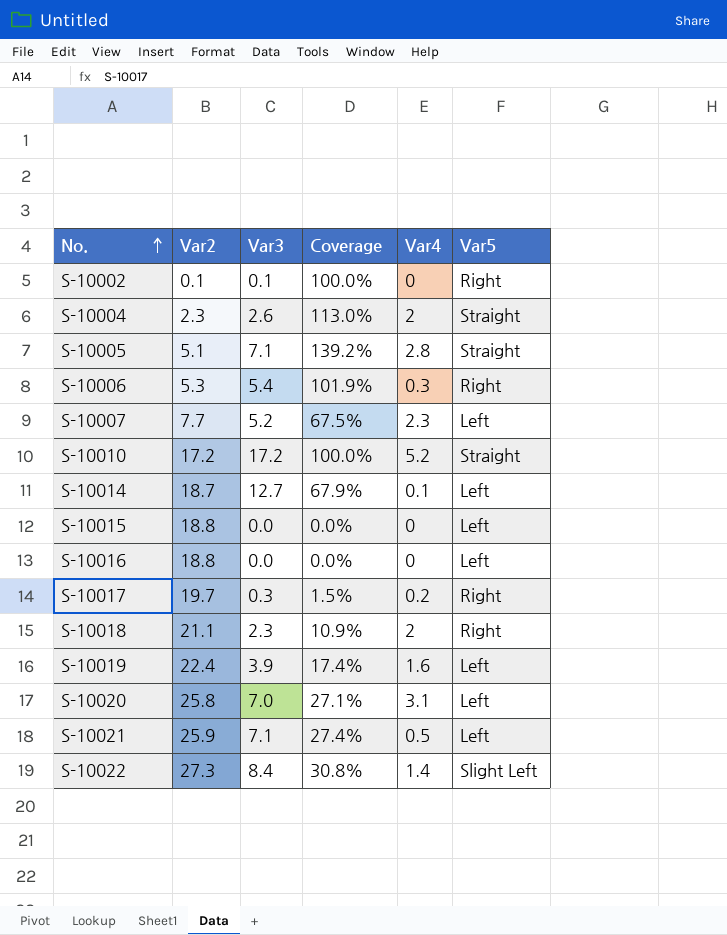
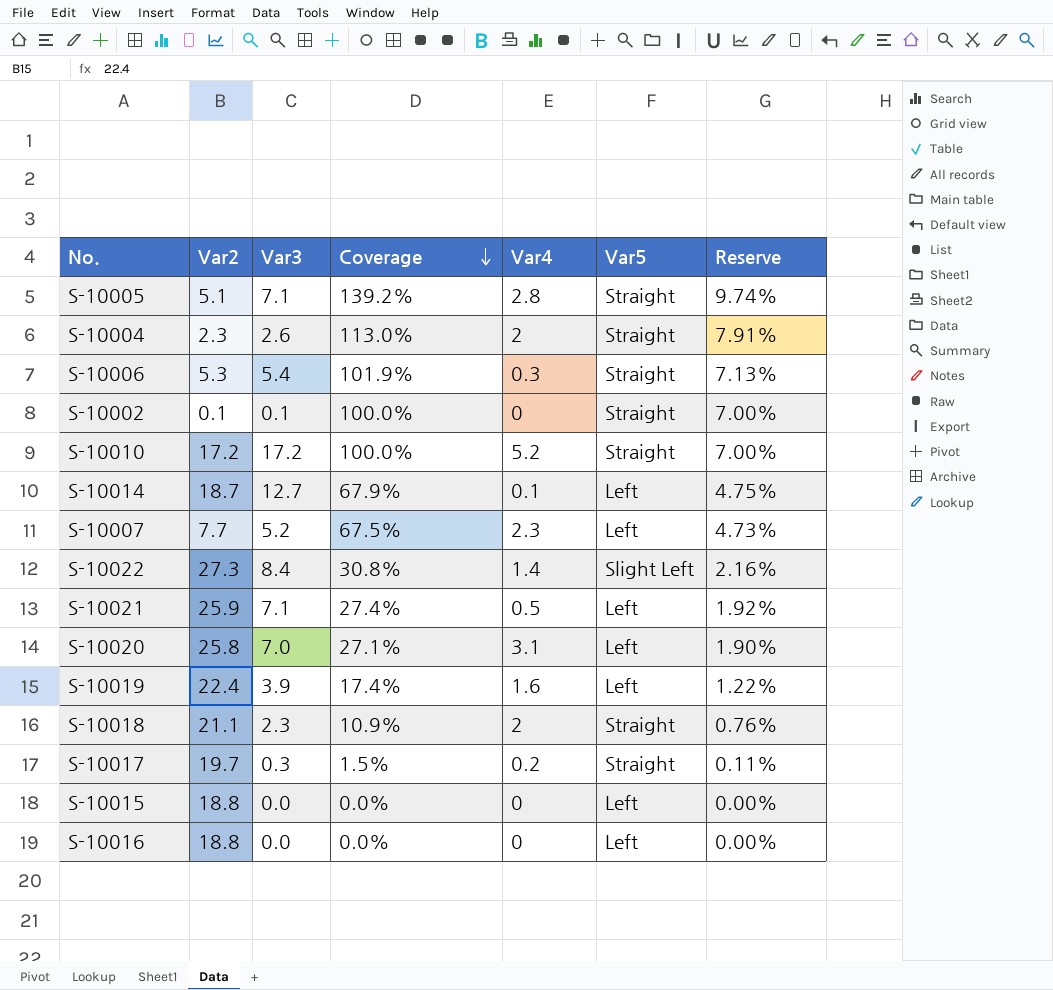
row order: No. ascending -> Coverage descending
column Reserve | formula: none -> [Coverage] * 0.07
S-10006 | Var5: Right -> Straight
S-10002 | Var5: Right -> Straight
S-10018 | Var5: Right -> Straight
S-10017 | Var5: Right -> Straight

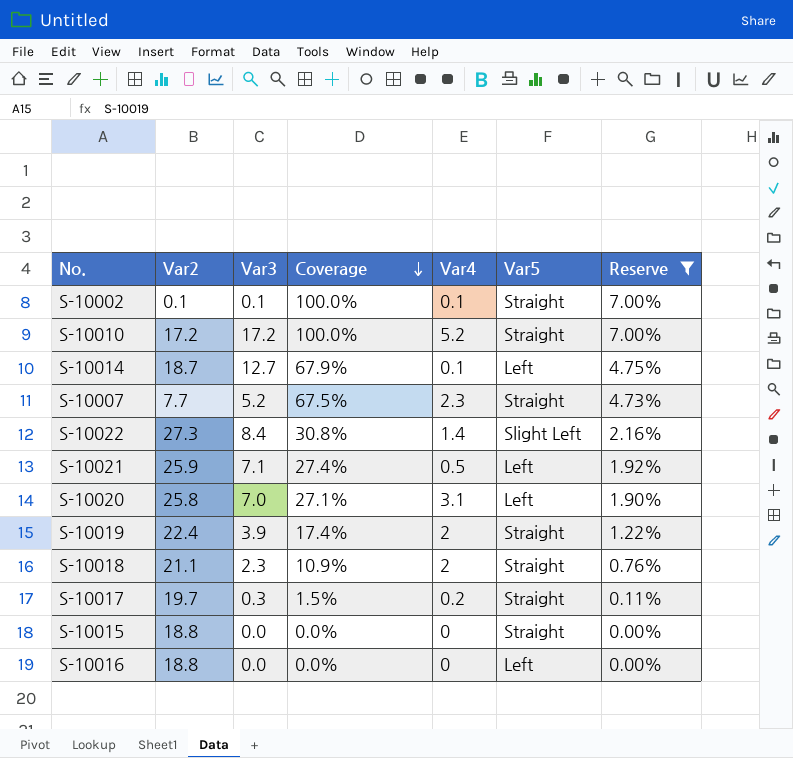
filter: none -> Reserve <= 7.00%
S-10002 | Var4: 0 -> 0.1
S-10007 | Var5: Left -> Straight
S-10019 | Var4: 1.6 -> 2
S-10019 | Var5: Left -> Straight
S-10015 | Var5: Left -> Straight

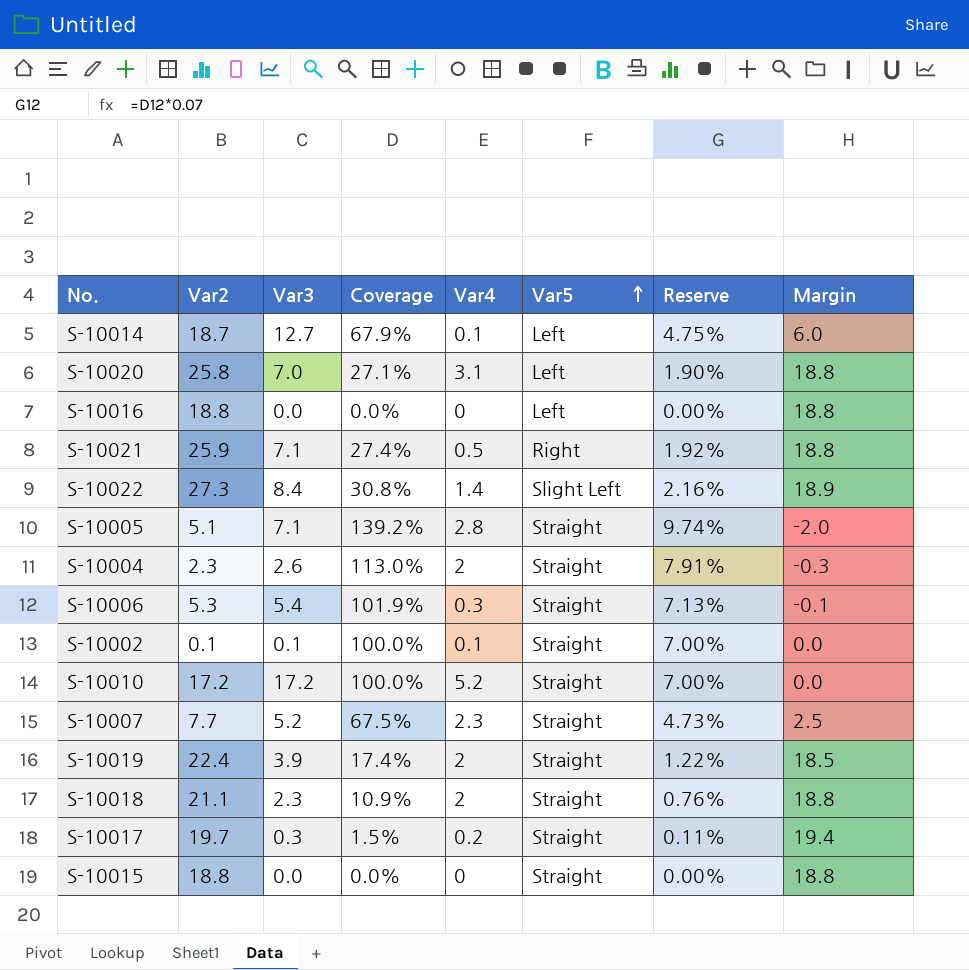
filter: Reserve <= 7.00% -> none
row order: Coverage descending -> Var5 ascending
column Margin | formula: none -> [Var2] - [Var3]
S-10021 | Var5: Left -> Right

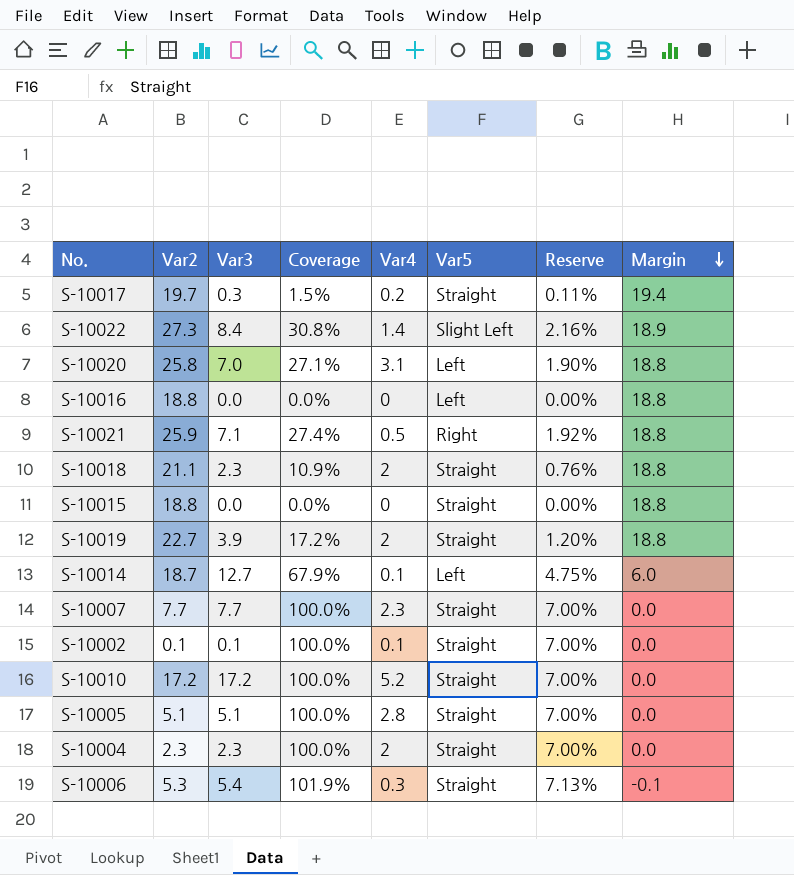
row order: Var5 ascending -> Margin descending
S-10019 | Var2: 22.4 -> 22.7
S-10019 | Coverage: 17.4% -> 17.2%
S-10019 | Reserve: 1.22% -> 1.20%
S-10019 | Margin: 18.5 -> 18.8
S-10007 | Var3: 5.2 -> 7.7
S-10007 | Coverage: 67.5% -> 100.0%
S-10007 | Reserve: 4.73% -> 7.00%
S-10007 | Margin: 2.5 -> 0.0
S-10005 | Var3: 7.1 -> 5.1
S-10005 | Coverage: 139.2% -> 100.0%
S-10005 | Reserve: 9.74% -> 7.00%
S-10005 | Margin: -2.0 -> 0.0
S-10004 | Var3: 2.6 -> 2.3
S-10004 | Coverage: 113.0% -> 100.0%
S-10004 | Reserve: 7.91% -> 7.00%
S-10004 | Margin: -0.3 -> 0.0

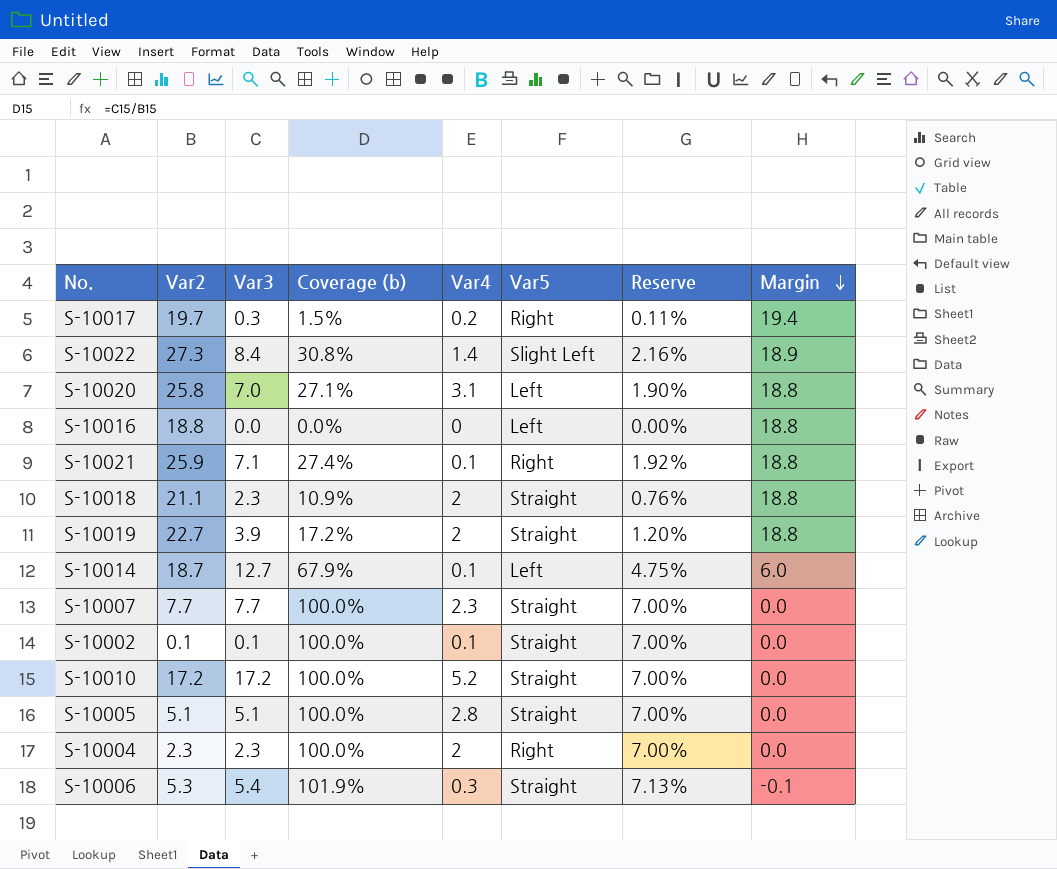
column name: Coverage -> Coverage (b)
row S-10015: 18.8 | 0.0 | 0.0% | 0 | Straight | 0.00% | 18.8 -> none
S-10017 | Var5: Straight -> Right
S-10021 | Var4: 0.5 -> 0.1
S-10004 | Var5: Straight -> Right

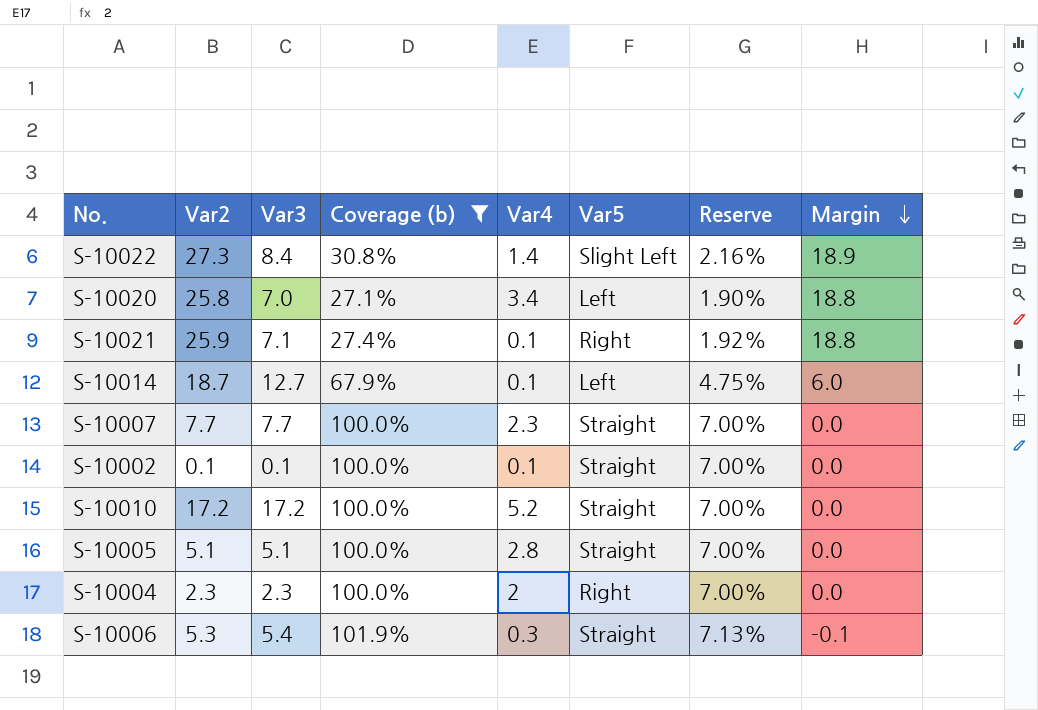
filter: none -> Coverage (b) >= 27.1%
S-10020 | Var4: 3.1 -> 3.4

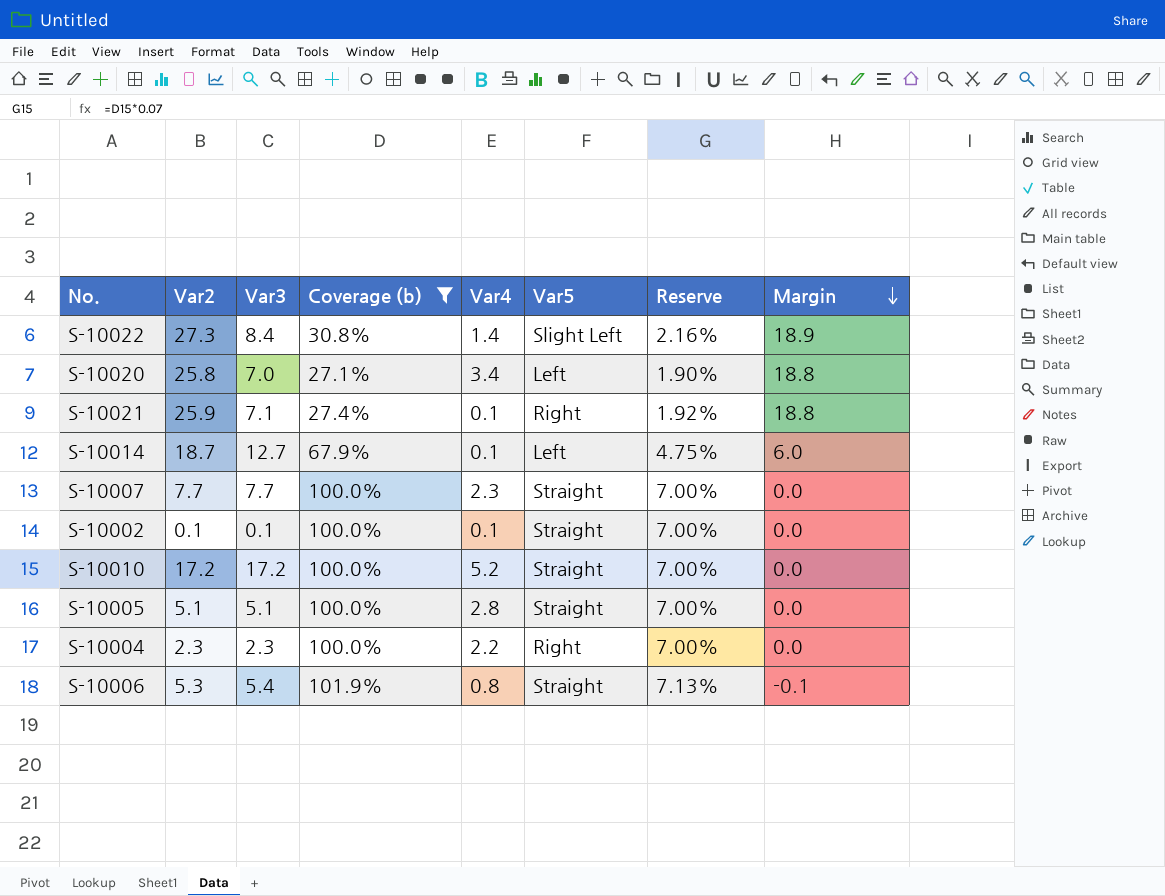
S-10004 | Var4: 2 -> 2.2
S-10006 | Var4: 0.3 -> 0.8

